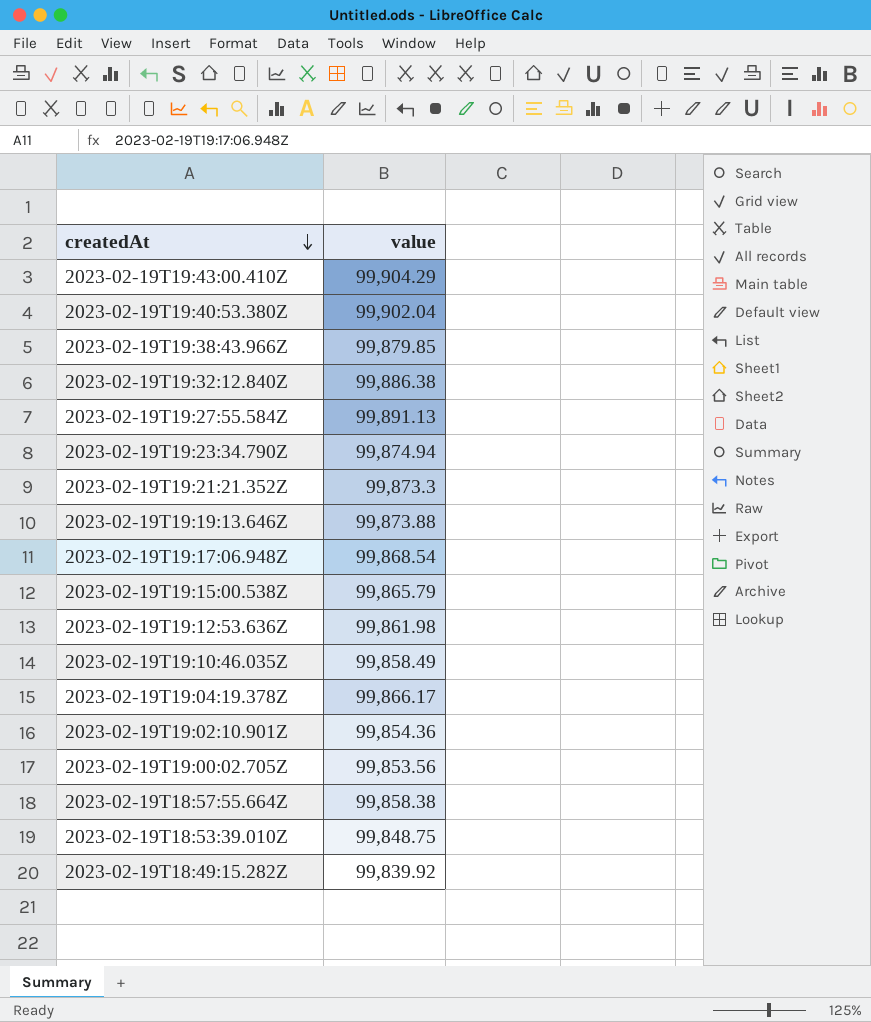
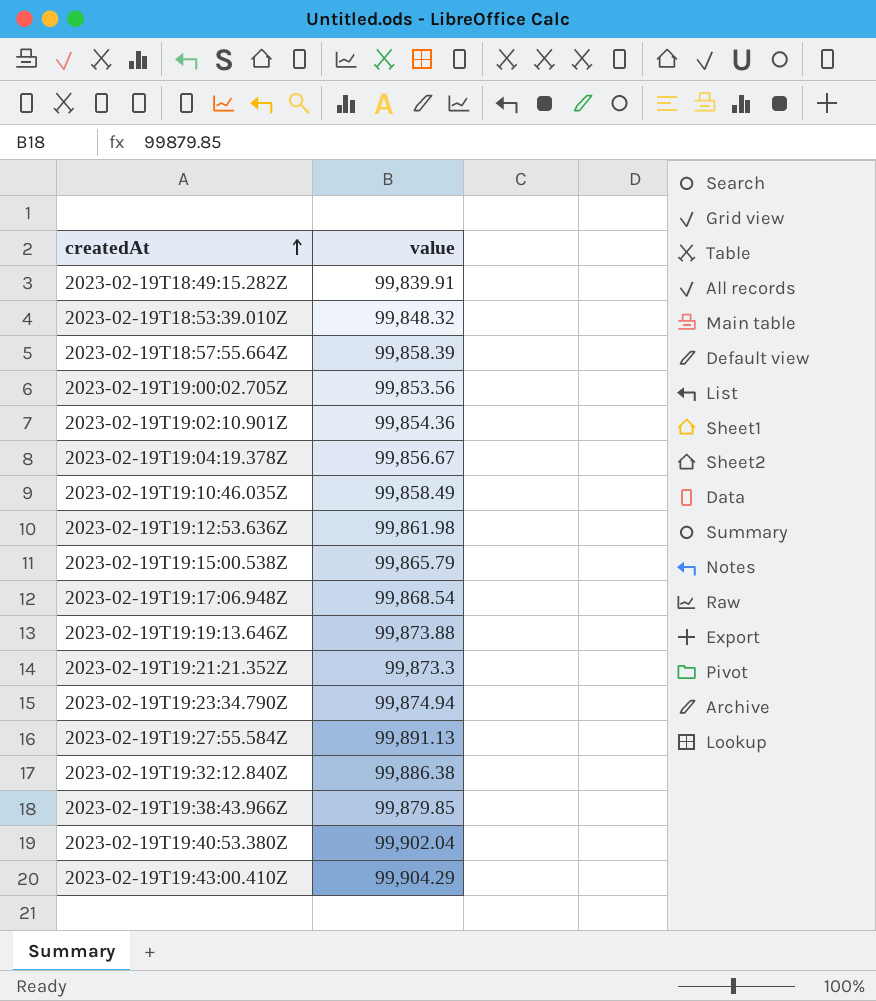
row order: createdAt descending -> createdAt ascending
2023-02-19T18:49:15.282Z | value: 99,839.92 -> 99,839.91
2023-02-19T18:53:39.010Z | value: 99,848.75 -> 99,848.32
2023-02-19T18:57:55.664Z | value: 99,858.38 -> 99,858.39
2023-02-19T19:04:19.378Z | value: 99,866.17 -> 99,856.67

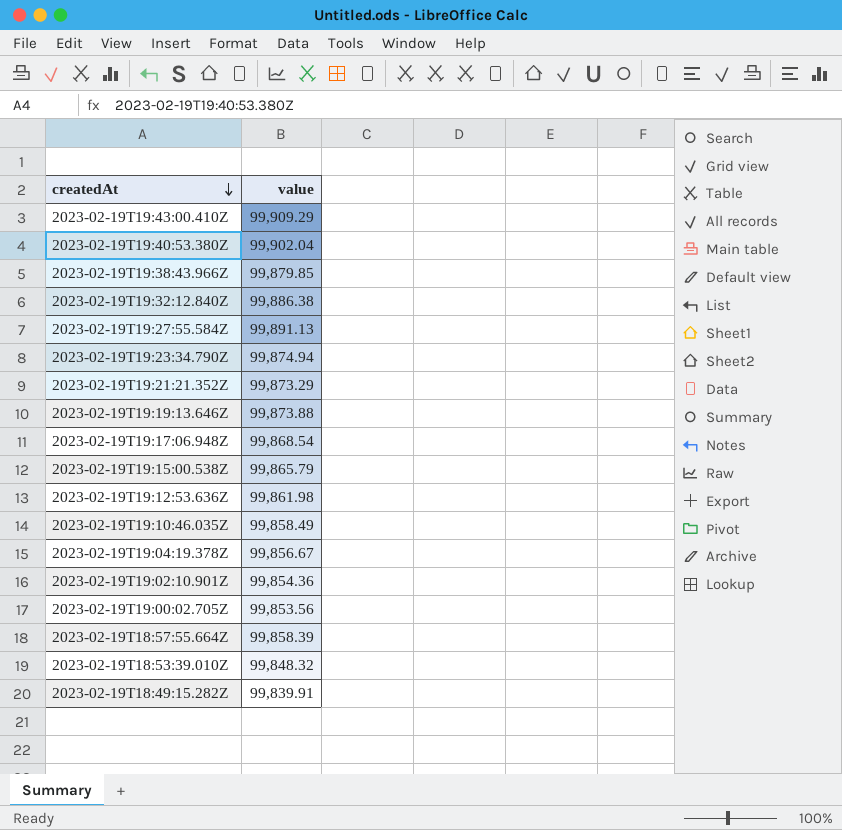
row order: createdAt ascending -> createdAt descending
2023-02-19T19:43:00.410Z | value: 99,904.29 -> 99,909.29
2023-02-19T19:21:21.352Z | value: 99,873.3 -> 99,873.29

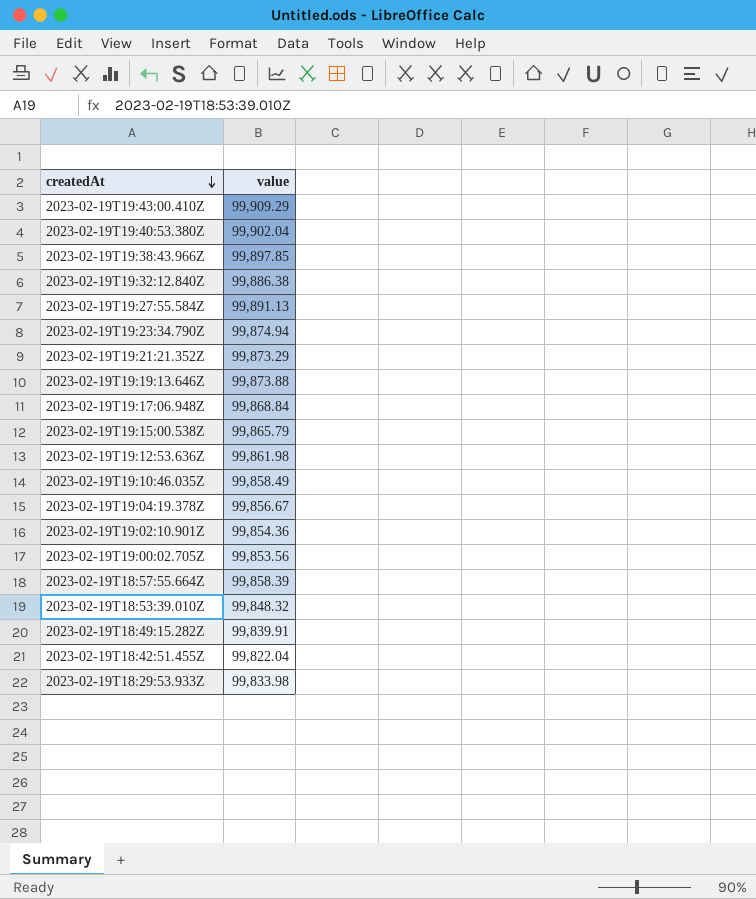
2023-02-19T19:38:43.966Z | value: 99,879.85 -> 99,897.85
2023-02-19T19:17:06.948Z | value: 99,868.54 -> 99,868.84
row 2023-02-19T18:42:51.455Z: none -> 99,822.04
row 2023-02-19T18:29:53.933Z: none -> 99,833.98

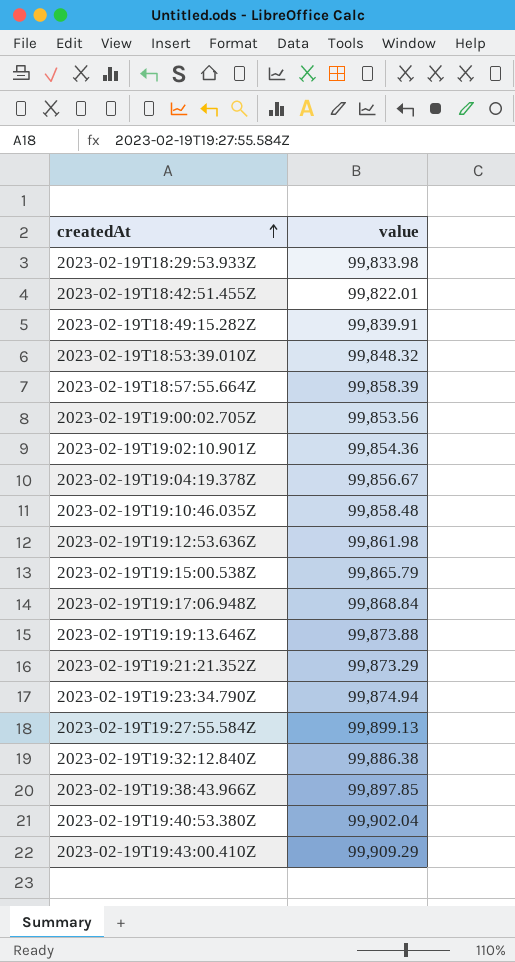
row order: createdAt descending -> createdAt ascending
2023-02-19T18:42:51.455Z | value: 99,822.04 -> 99,822.01
2023-02-19T19:10:46.035Z | value: 99,858.49 -> 99,858.48
2023-02-19T19:27:55.584Z | value: 99,891.13 -> 99,899.13

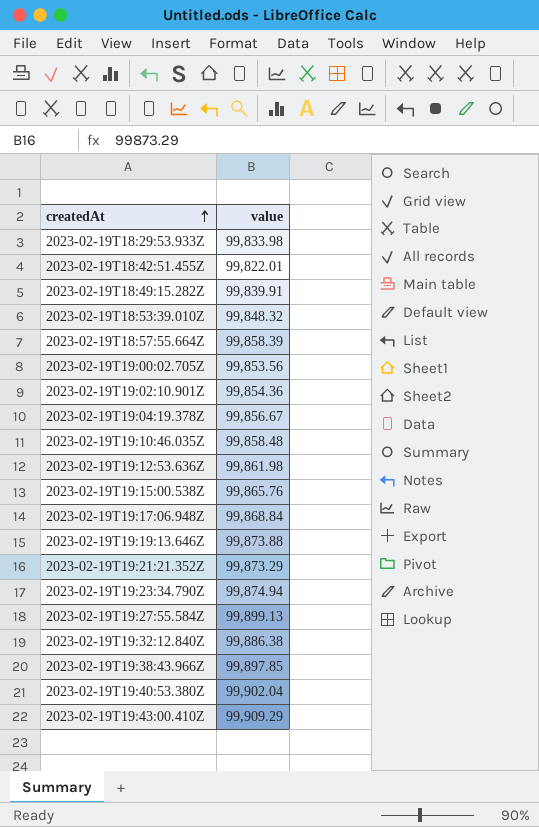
2023-02-19T19:15:00.538Z | value: 99,865.79 -> 99,865.76

